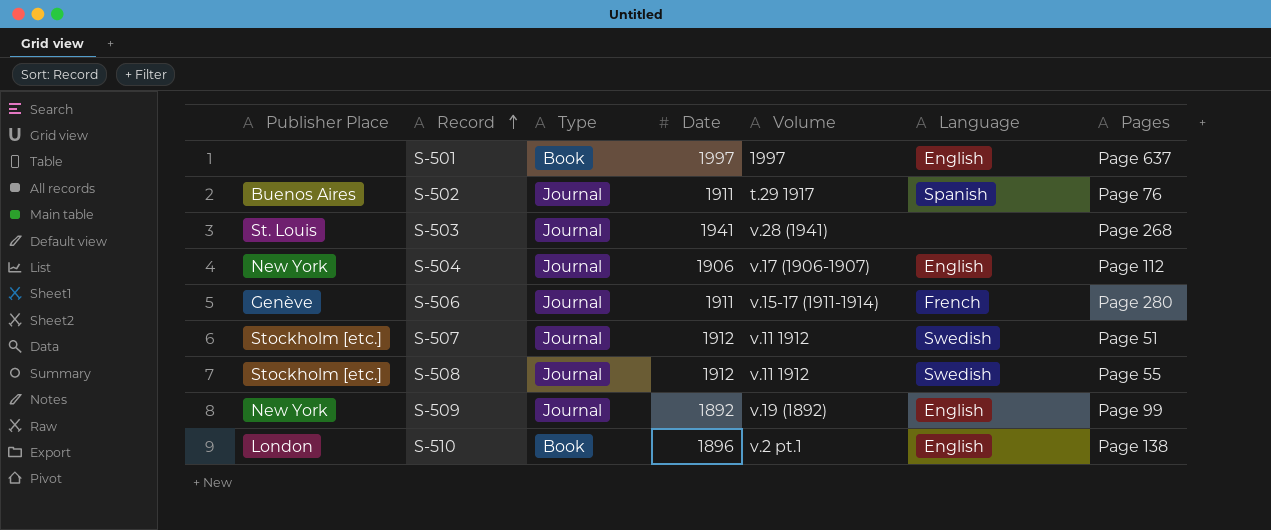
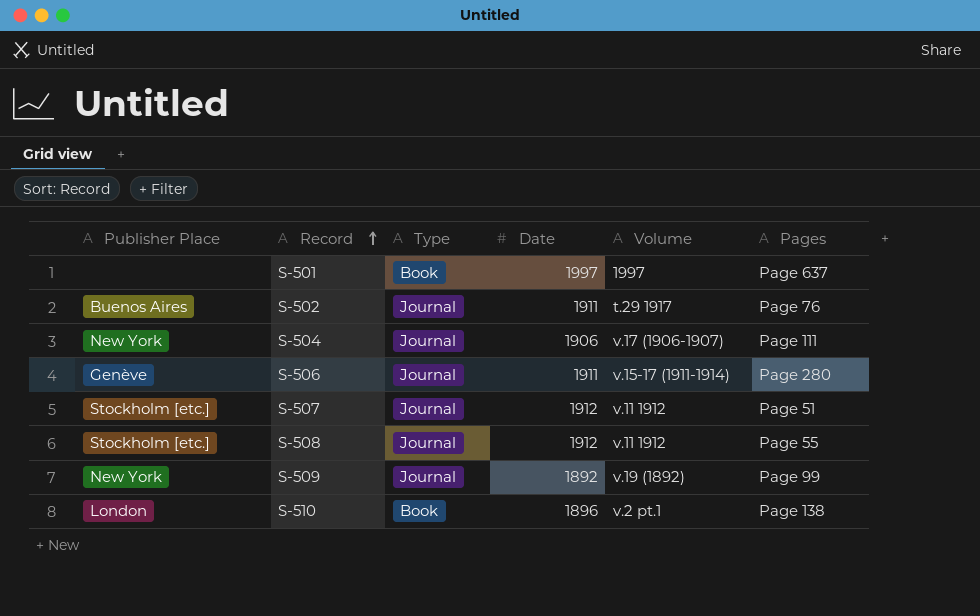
column Language | position: 6 -> none
row S-503: St. Louis | Journal | 1941 | v.28 (1941) | none | Page 268 -> none
S-504 | Pages: Page 112 -> Page 111

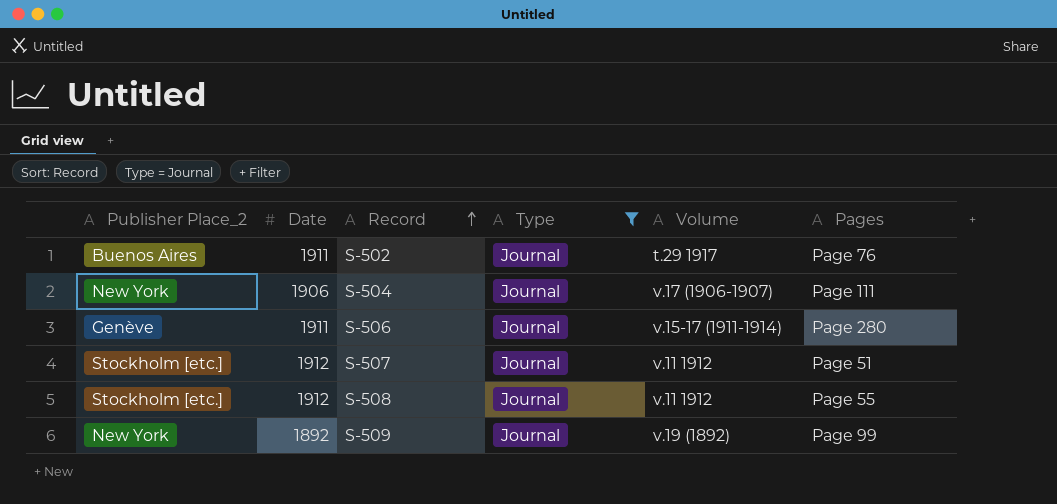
filter: none -> Type = Journal
column name: Publisher Place -> Publisher Place_2
column Date | position: 4 -> 2

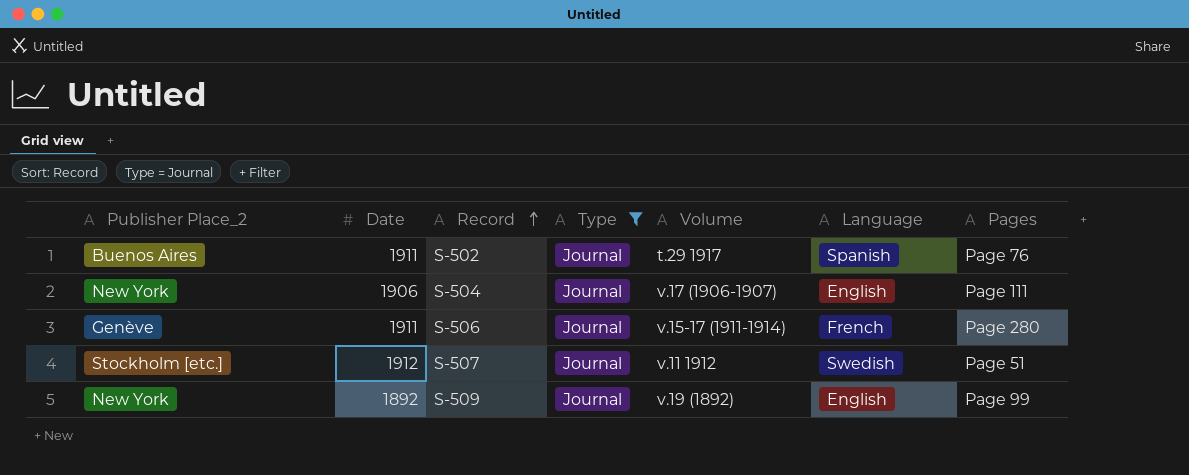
column Language | position: none -> 6
row S-508: Stockholm [etc.] | 1912 | Journal | v.11 1912 | Page 55 -> none

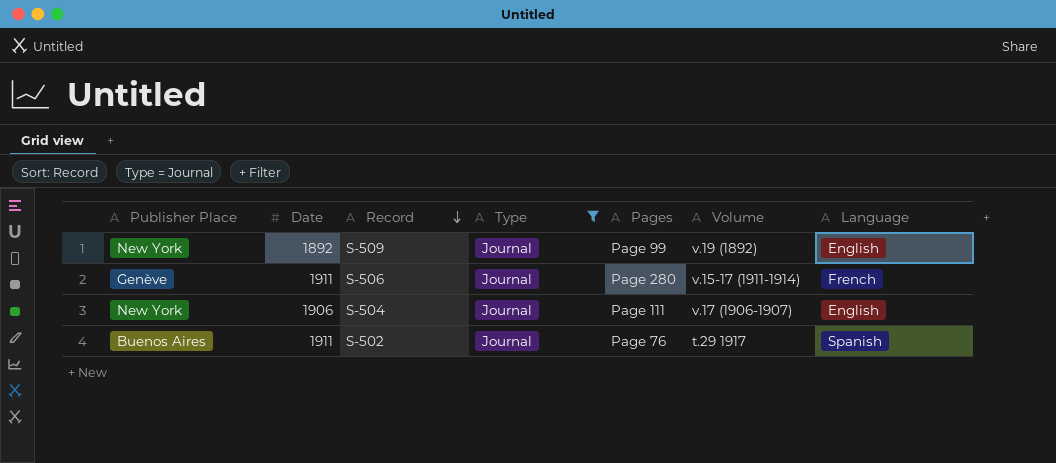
row order: Record ascending -> Record descending
column name: Publisher Place_2 -> Publisher Place
column Pages | position: 7 -> 5
row S-507: Stockholm [etc.] | 1912 | Journal | v.11 1912 | Swedish | Page 51 -> none

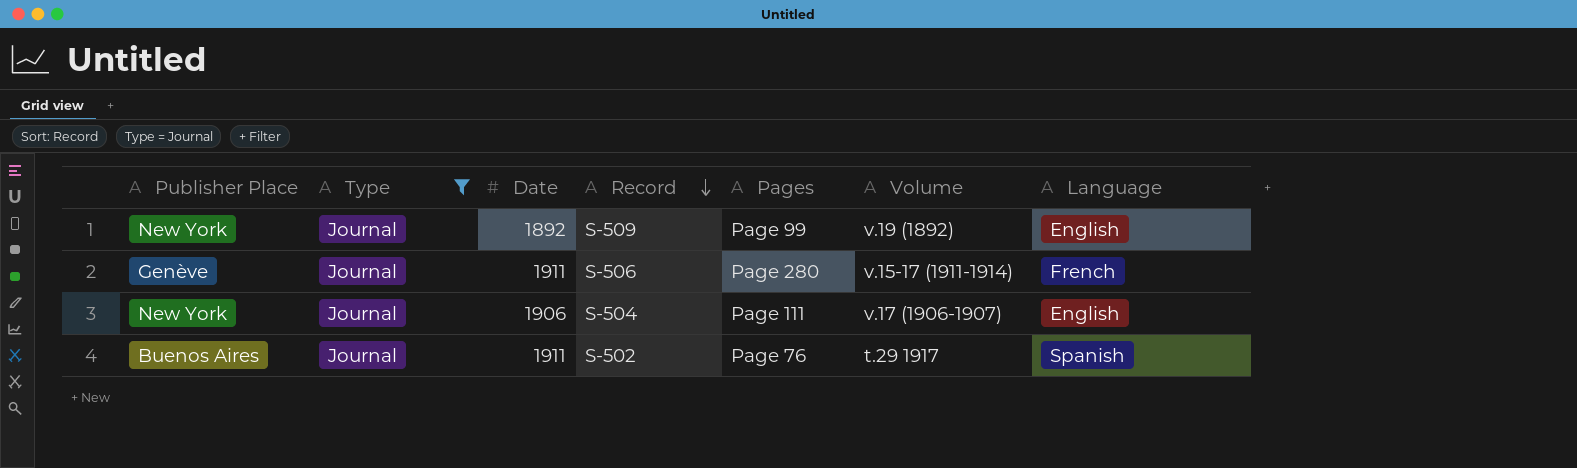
column Type | position: 4 -> 2

